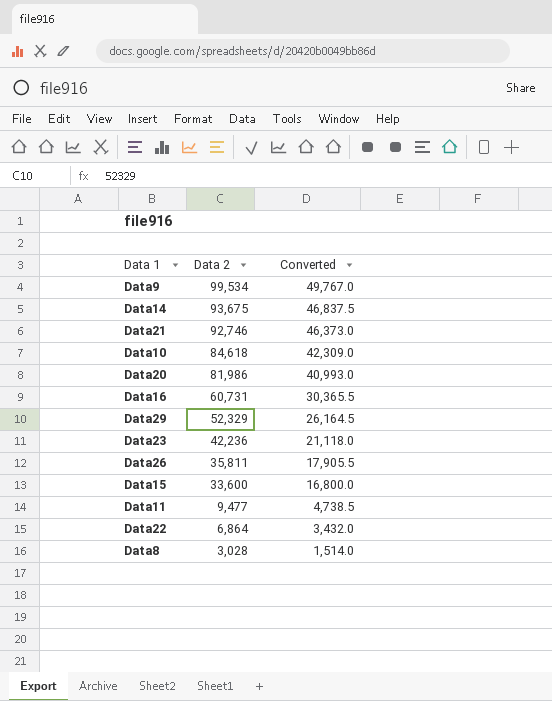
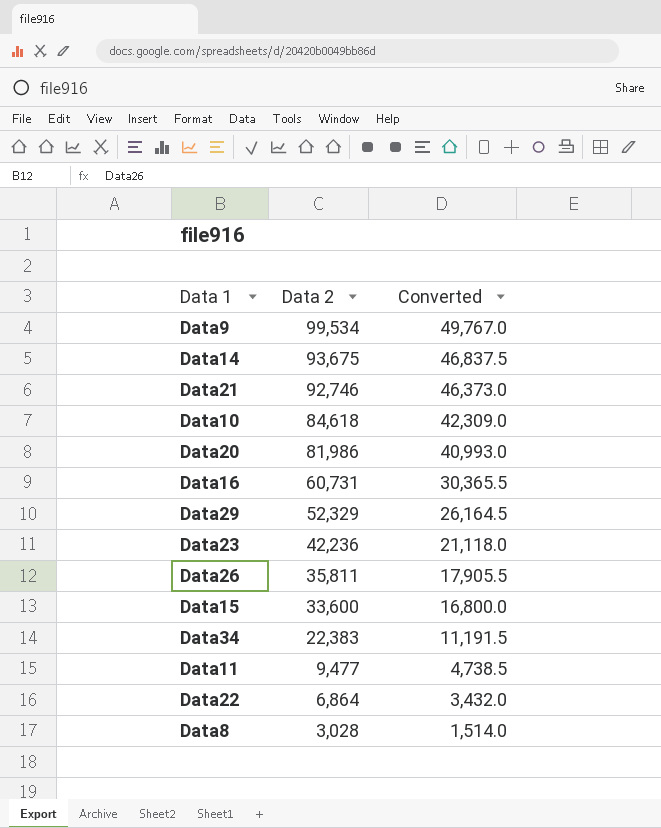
row Data34: none -> 22,383 | 11,191.5

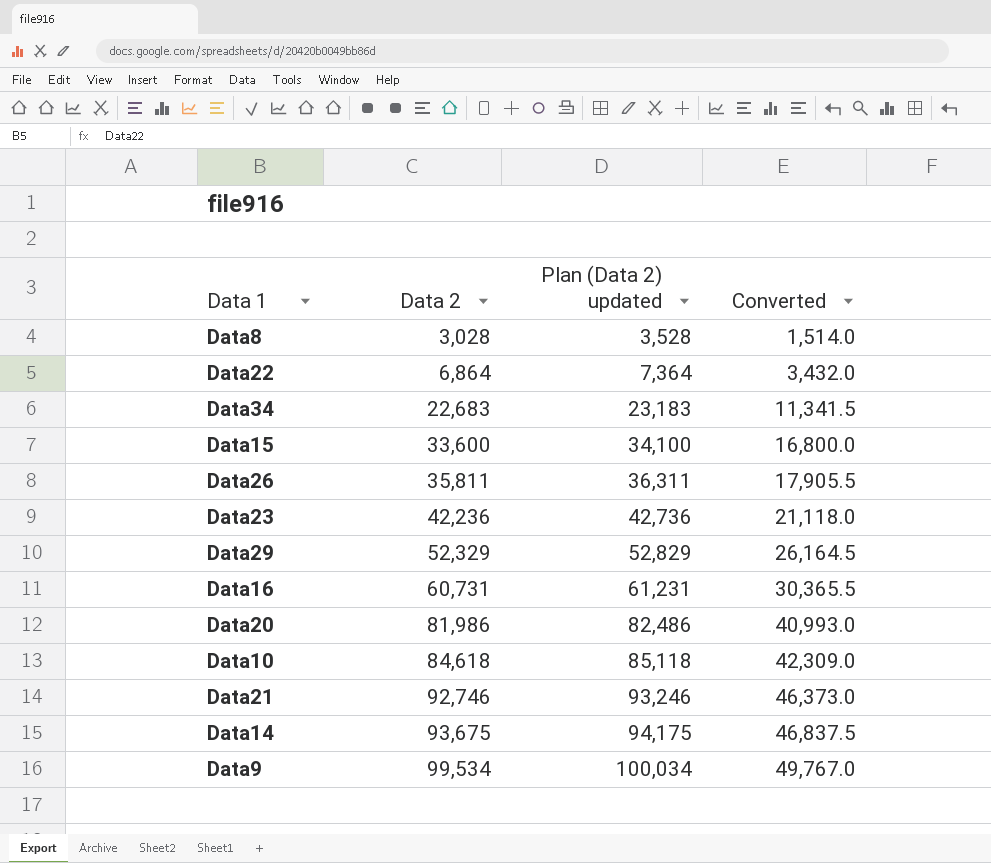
row order: Data 2 descending -> Data 2 ascending
column Plan (Data 2) updated | formula: none -> [Data 2] + 500
row Data11: 9,477 | 4,738.5 -> none
Data34 | Data 2: 22,383 -> 22,683
Data34 | Converted: 11,191.5 -> 11,341.5

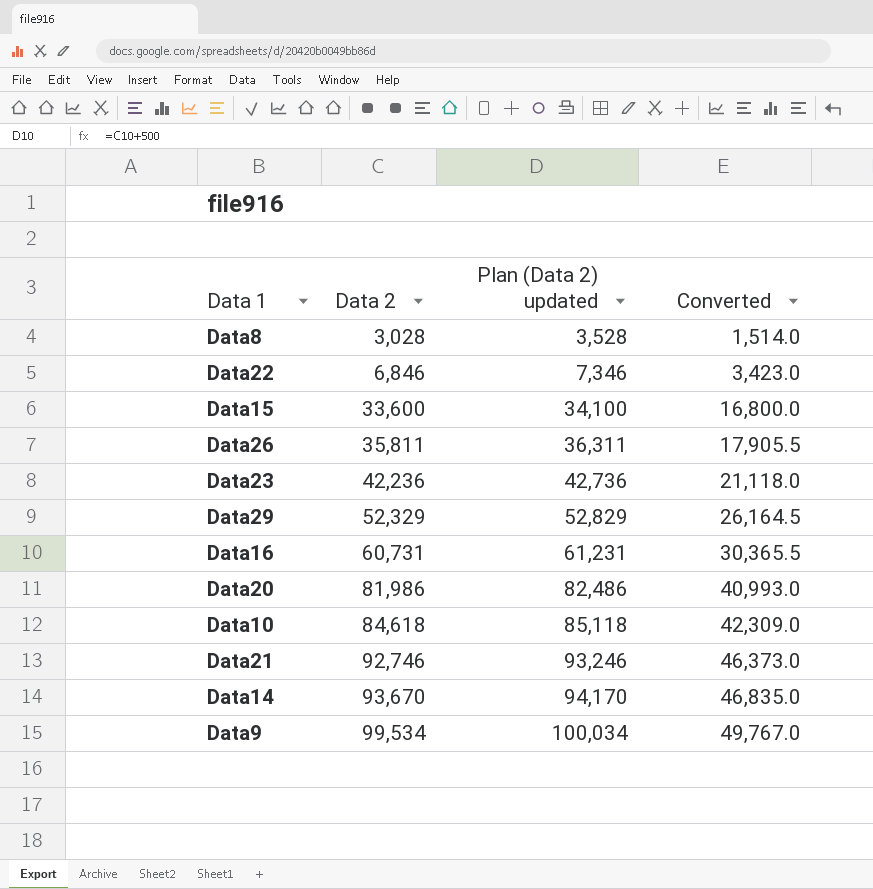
row Data34: 22,683 | 23,183 | 11,341.5 -> none
Data22 | Data 2: 6,864 -> 6,846
Data22 | Plan (Data 2) updated: 7,364 -> 7,346
Data22 | Converted: 3,432.0 -> 3,423.0
Data14 | Data 2: 93,675 -> 93,670
Data14 | Plan (Data 2) updated: 94,175 -> 94,170
Data14 | Converted: 46,837.5 -> 46,835.0

